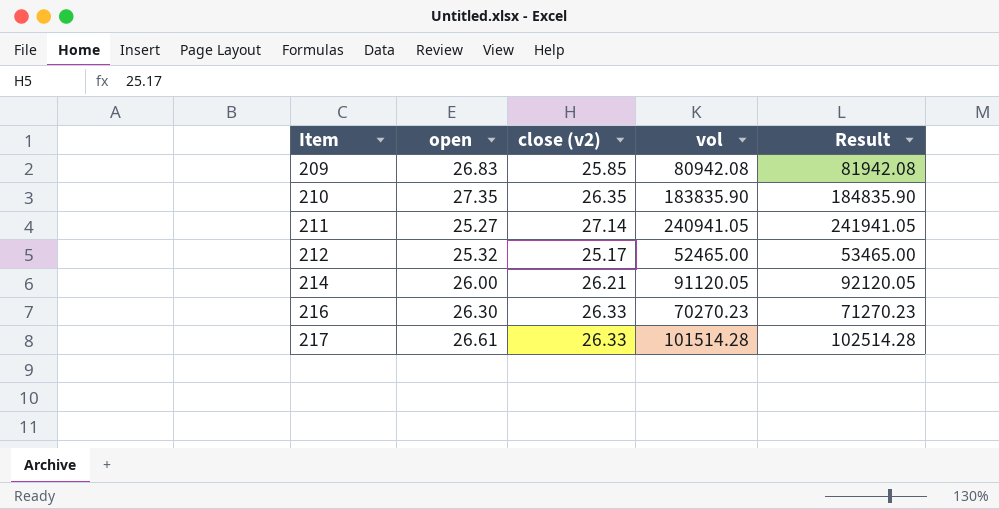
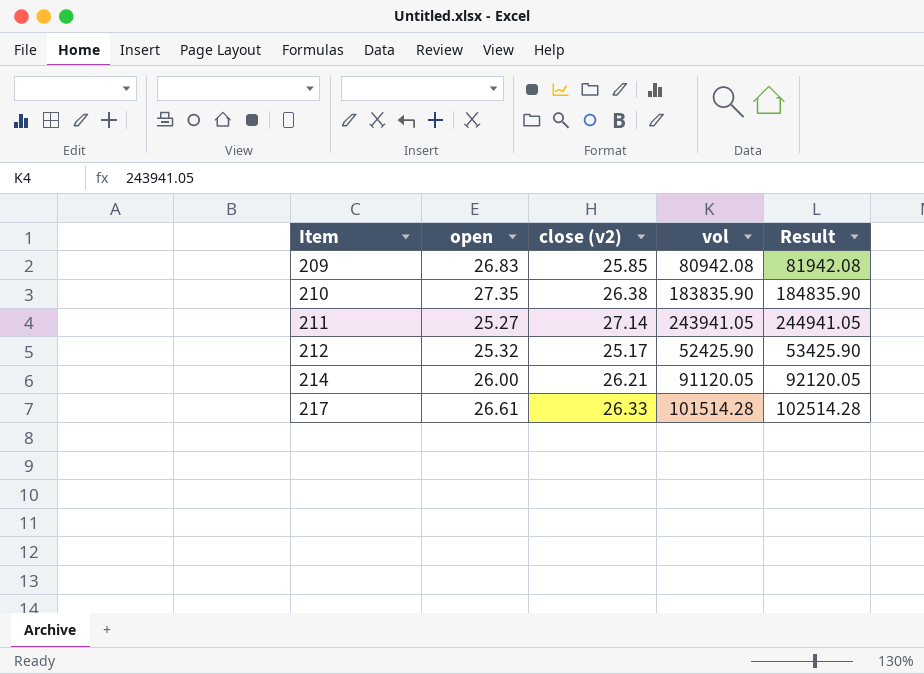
row 216: 26.30 | 26.33 | 70270.23 | 71270.23 -> none
210 | close (v2): 26.35 -> 26.38
211 | vol: 240941.05 -> 243941.05
211 | Result: 241941.05 -> 244941.05
212 | vol: 52465.00 -> 52425.90
212 | Result: 53465.00 -> 53425.90

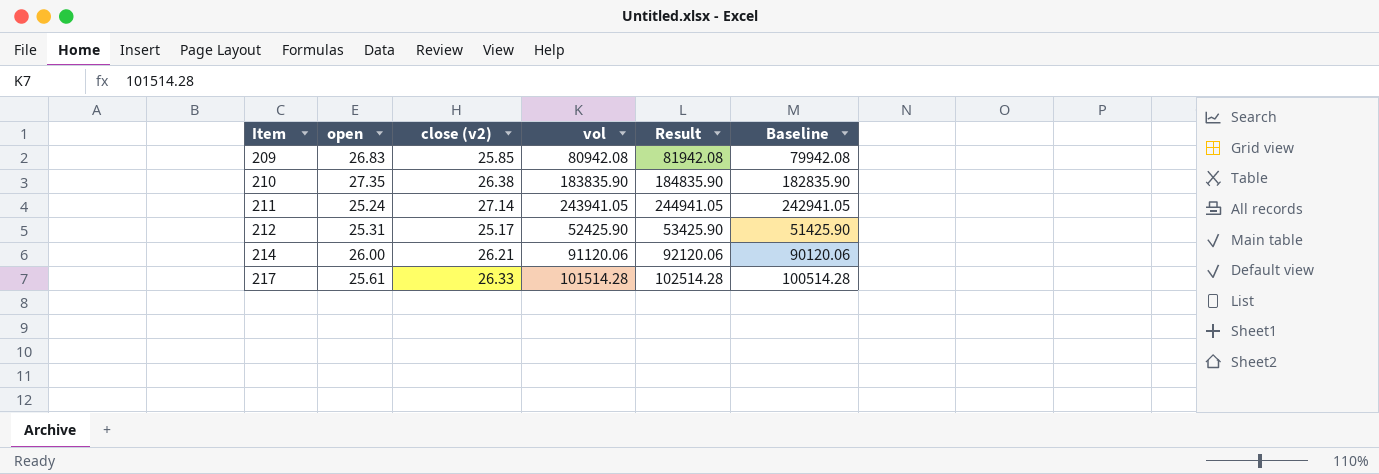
column Baseline | formula: none -> [vol] - 1000
211 | open: 25.27 -> 25.24
212 | open: 25.32 -> 25.31
214 | vol: 91120.05 -> 91120.06
214 | Result: 92120.05 -> 92120.06
217 | open: 26.61 -> 25.61

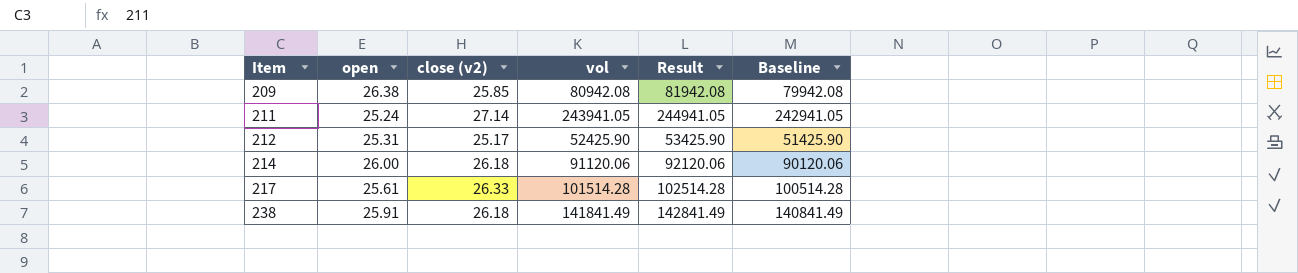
row 210: 27.35 | 26.38 | 183835.90 | 184835.90 | 182835.90 -> none
209 | open: 26.83 -> 26.38
214 | close (v2): 26.21 -> 26.18
row 238: none -> 25.91 | 26.18 | 141841.49 | 142841.49 | 140841.49

